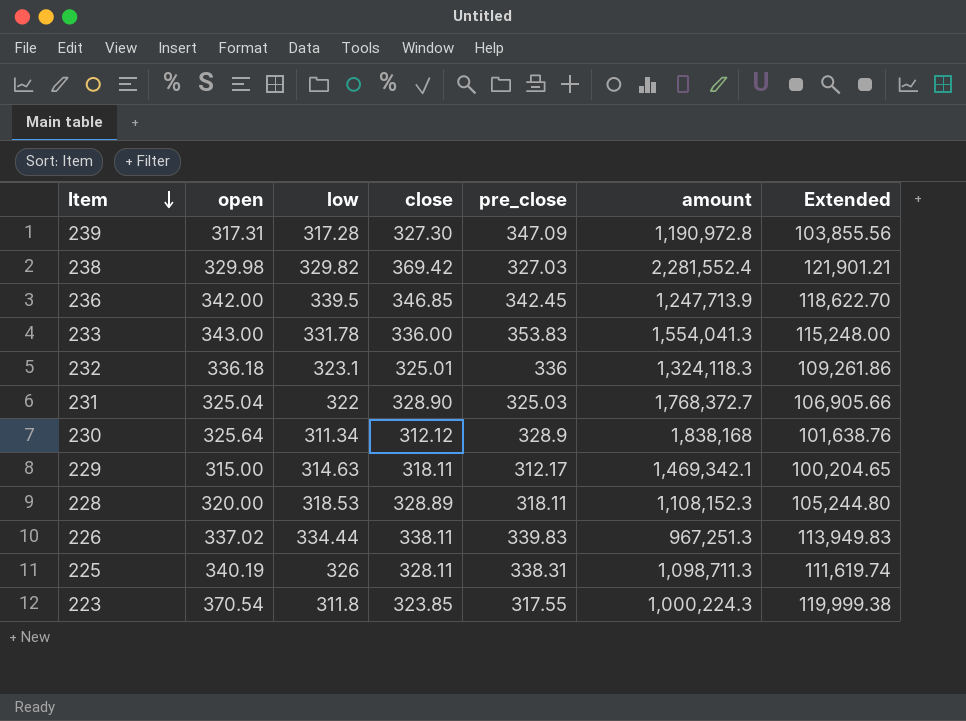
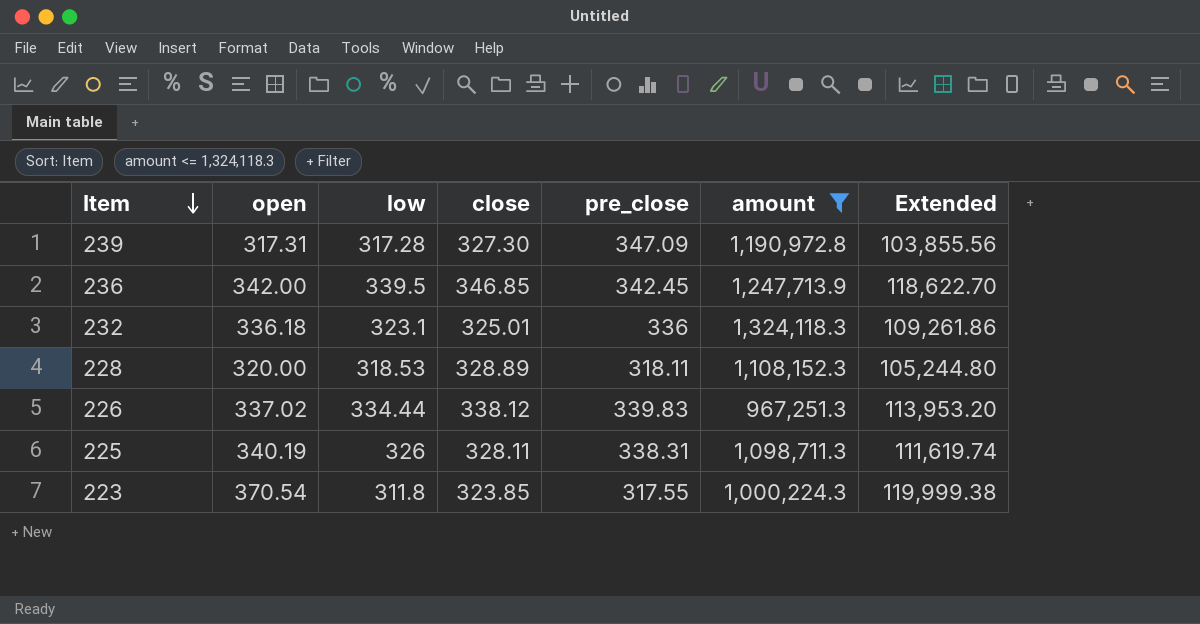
filter: none -> amount <= 1,324,118.3
226 | close: 338.11 -> 338.12
226 | Extended: 113,949.83 -> 113,953.20

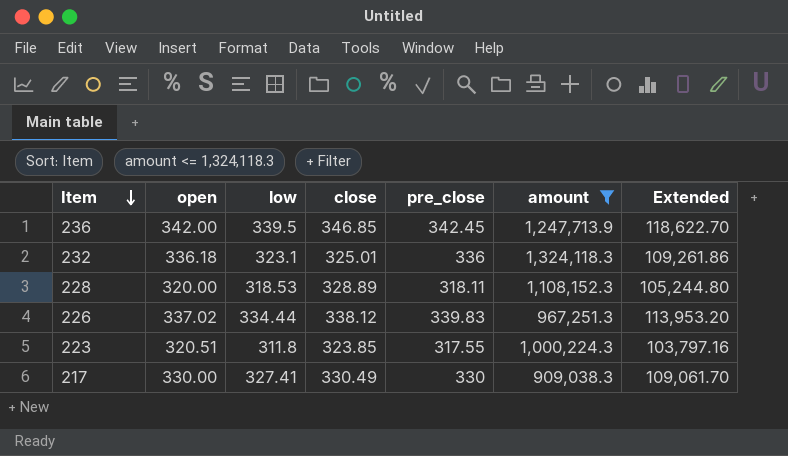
row 239: 317.31 | 317.28 | 327.30 | 347.09 | 1,190,972.8 | 103,855.56 -> none
row 225: 340.19 | 326 | 328.11 | 338.31 | 1,098,711.3 | 111,619.74 -> none
223 | open: 370.54 -> 320.51
223 | Extended: 119,999.38 -> 103,797.16
row 217: none -> 330.00 | 327.41 | 330.49 | 330 | 909,038.3 | 109,061.70

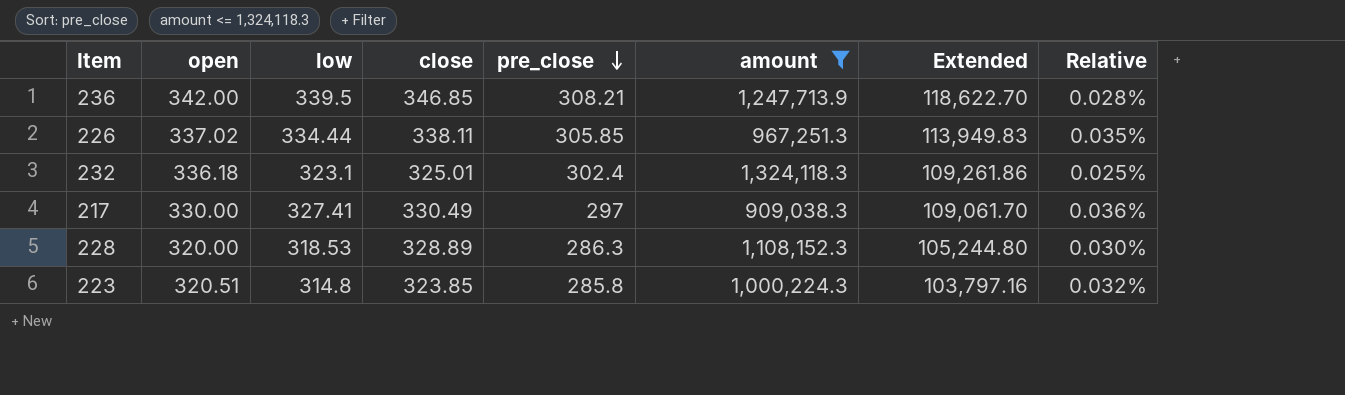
row order: Item descending -> pre_close descending
column Relative | formula: none -> [close] / [amount]
236 | pre_close: 342.45 -> 308.21
226 | close: 338.12 -> 338.11
226 | pre_close: 339.83 -> 305.85
226 | Extended: 113,953.20 -> 113,949.83
232 | pre_close: 336 -> 302.4
217 | pre_close: 330 -> 297
228 | pre_close: 318.11 -> 286.3
223 | low: 311.8 -> 314.8
223 | pre_close: 317.55 -> 285.8

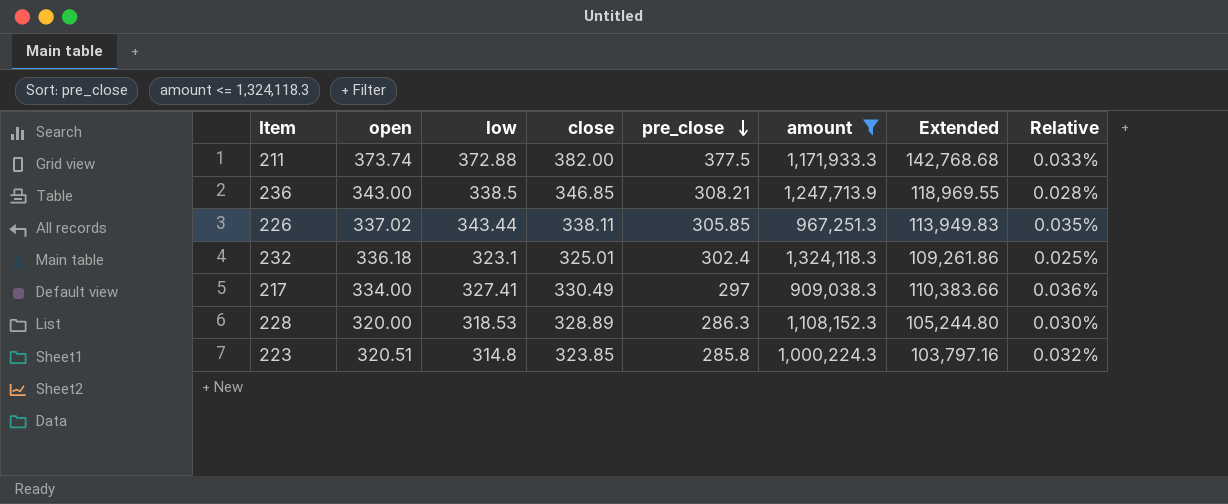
row 211: none -> 373.74 | 372.88 | 382.00 | 377.5 | 1,171,933.3 | 142,768.68 | 0.033%
236 | open: 342.00 -> 343.00
236 | low: 339.5 -> 338.5
236 | Extended: 118,622.70 -> 118,969.55
226 | low: 334.44 -> 343.44
217 | open: 330.00 -> 334.00
217 | Extended: 109,061.70 -> 110,383.66

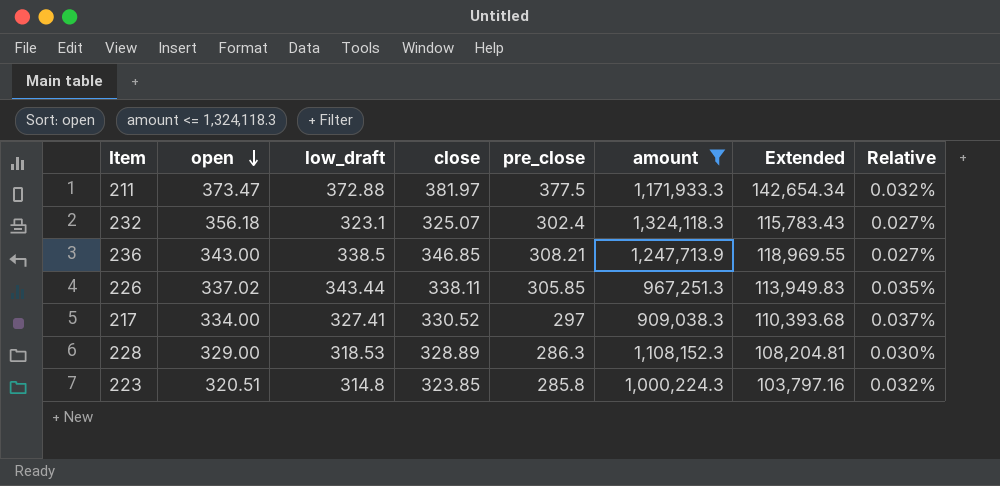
row order: pre_close descending -> open descending
column name: low -> low_draft
column Relative | formula: [close] / [amount] -> [open] / [amount]
211 | open: 373.74 -> 373.47
211 | close: 382.00 -> 381.97
211 | Extended: 142,768.68 -> 142,654.34
232 | open: 336.18 -> 356.18
232 | close: 325.01 -> 325.07
232 | Extended: 109,261.86 -> 115,783.43
217 | close: 330.49 -> 330.52
217 | Extended: 110,383.66 -> 110,393.68
228 | open: 320.00 -> 329.00
228 | Extended: 105,244.80 -> 108,204.81

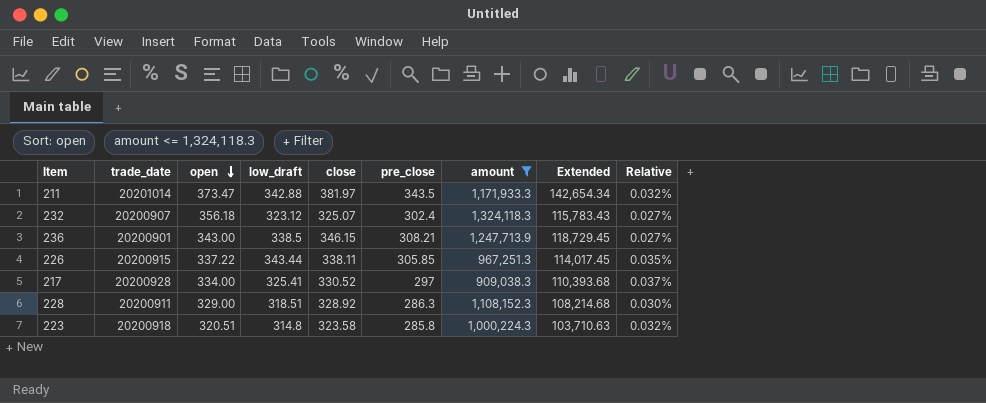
column trade_date | position: none -> 2
211 | low_draft: 372.88 -> 342.88
211 | pre_close: 377.5 -> 343.5
232 | low_draft: 323.1 -> 323.12
236 | close: 346.85 -> 346.15
236 | Extended: 118,969.55 -> 118,729.45
226 | open: 337.02 -> 337.22
226 | Extended: 113,949.83 -> 114,017.45
217 | low_draft: 327.41 -> 325.41
228 | low_draft: 318.53 -> 318.51
228 | close: 328.89 -> 328.92
228 | Extended: 108,204.81 -> 108,214.68
223 | close: 323.85 -> 323.58
223 | Extended: 103,797.16 -> 103,710.63

